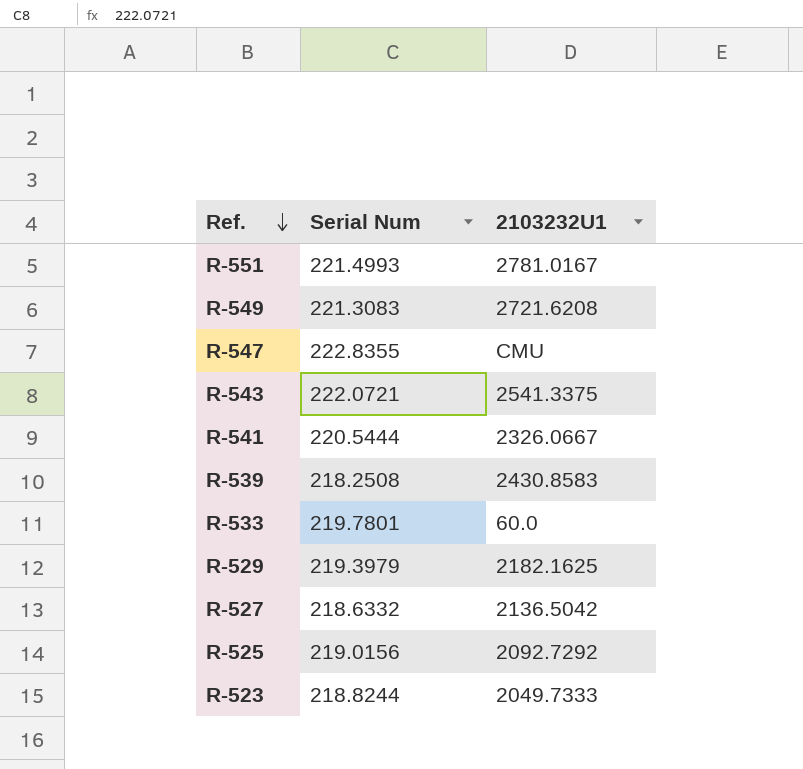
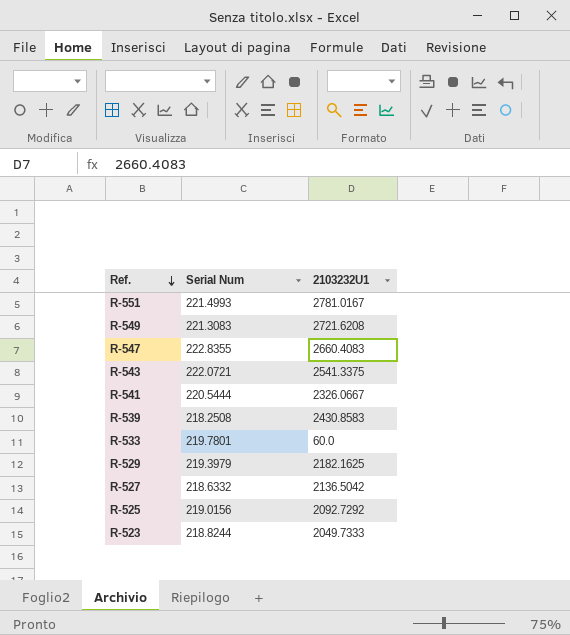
R-547 | 2103232U1: CMU -> 2660.4083

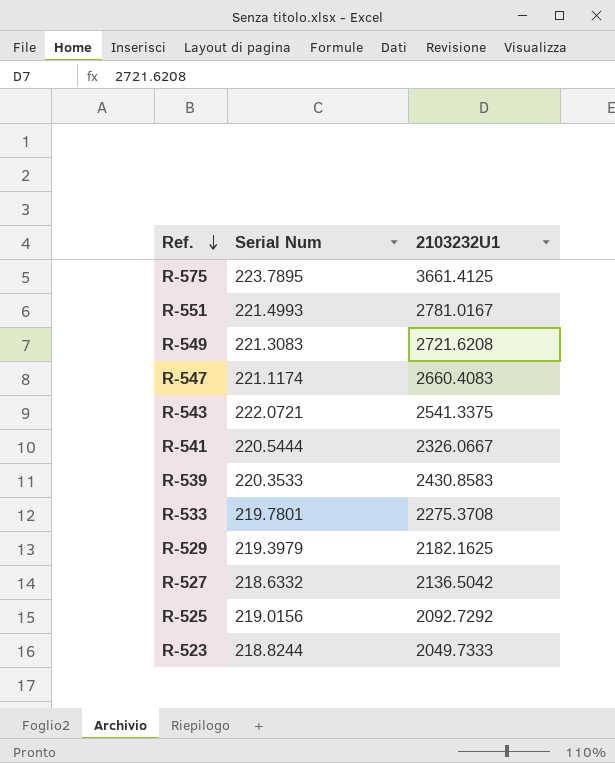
row R-575: none -> 223.7895 | 3661.4125
R-547 | Serial Num: 222.8355 -> 221.1174
R-539 | Serial Num: 218.2508 -> 220.3533
R-533 | 2103232U1: 60.0 -> 2275.3708

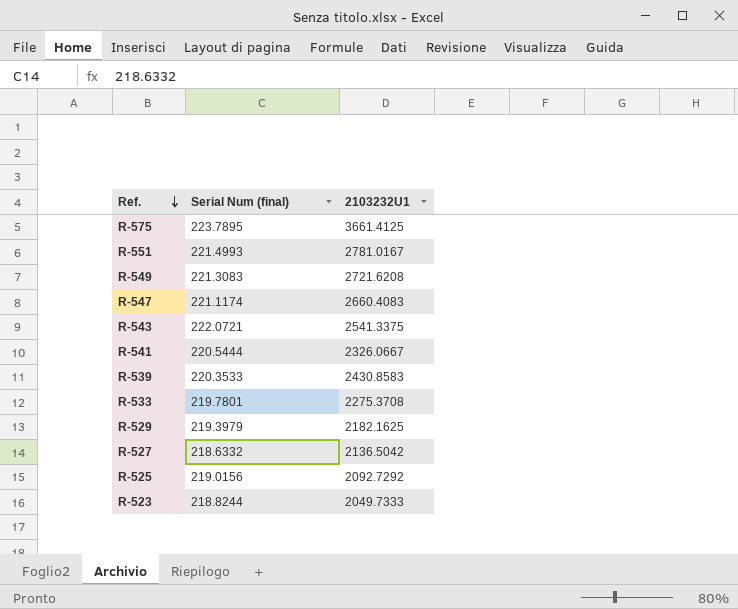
column name: Serial Num -> Serial Num (final)

